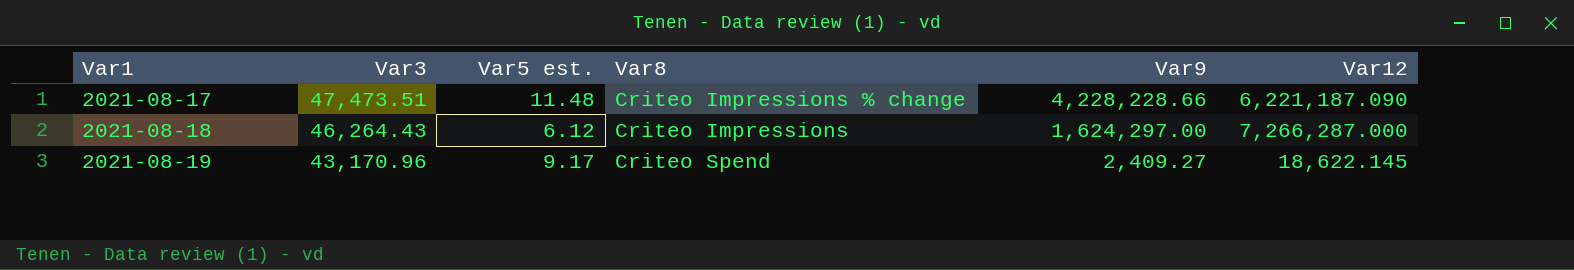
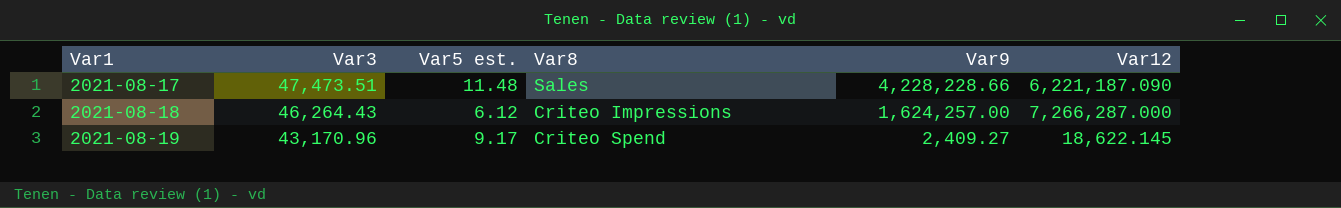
2021-08-17 | Var8: Criteo Impressions % change -> Sales
2021-08-18 | Var9: 1,624,297.00 -> 1,624,257.00

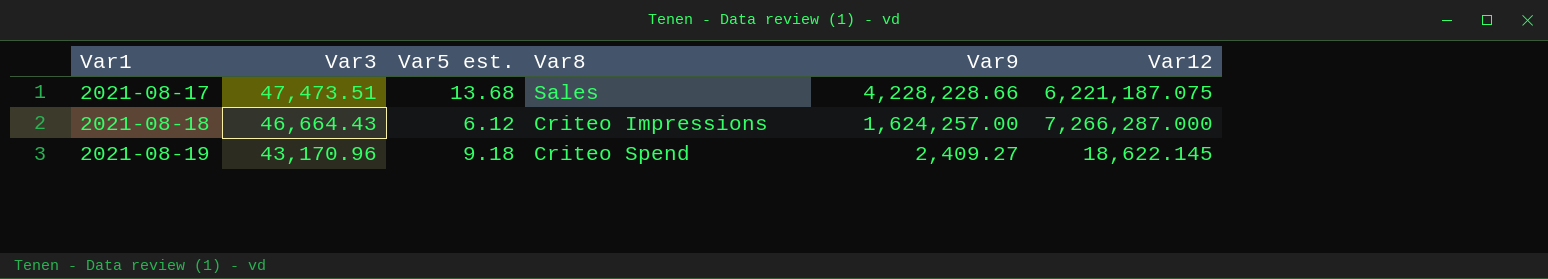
2021-08-17 | Var5 est.: 11.48 -> 13.68
2021-08-17 | Var12: 6,221,187.090 -> 6,221,187.075
2021-08-18 | Var3: 46,264.43 -> 46,664.43
2021-08-19 | Var5 est.: 9.17 -> 9.18

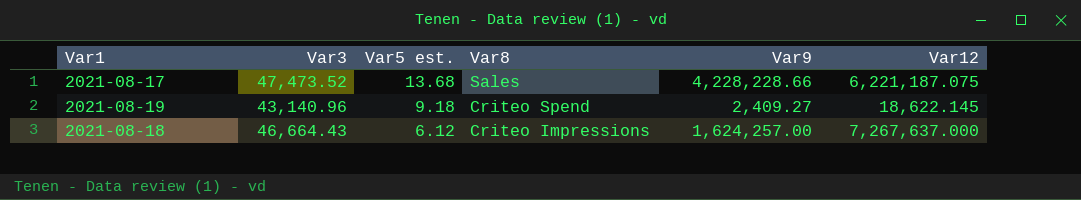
row order: Var1 ascending -> Var5 est. descending
2021-08-17 | Var3: 47,473.51 -> 47,473.52
2021-08-19 | Var3: 43,170.96 -> 43,140.96
2021-08-18 | Var12: 7,266,287.000 -> 7,267,637.000

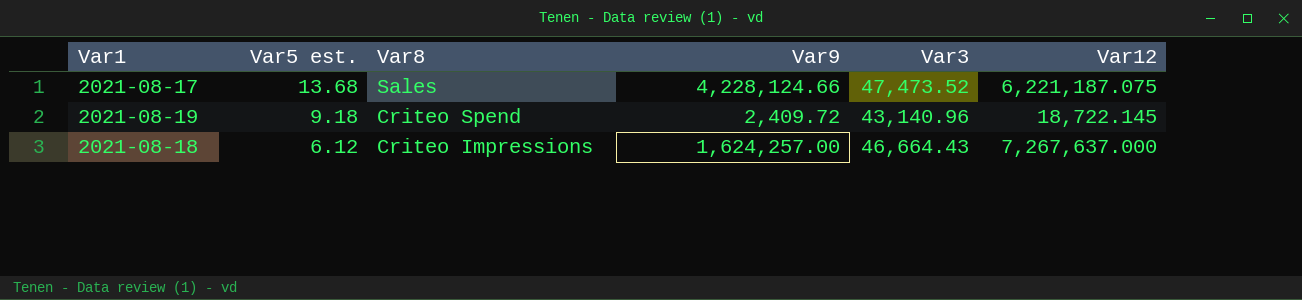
column Var3 | position: 2 -> 5
2021-08-17 | Var9: 4,228,228.66 -> 4,228,124.66
2021-08-19 | Var9: 2,409.27 -> 2,409.72
2021-08-19 | Var12: 18,622.145 -> 18,722.145

